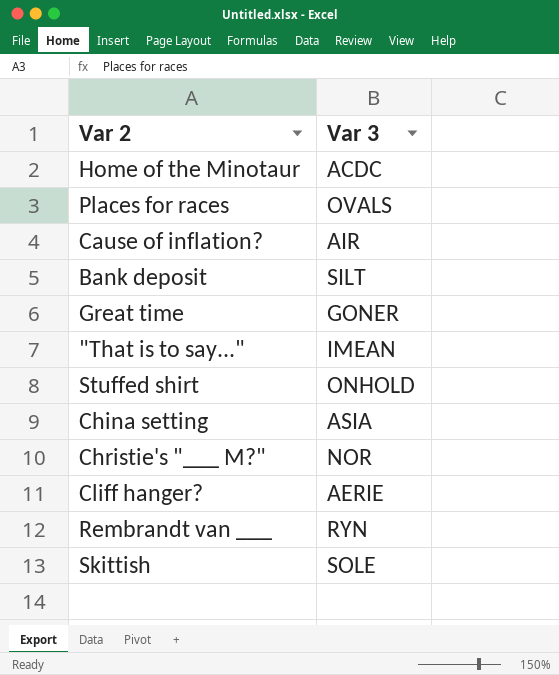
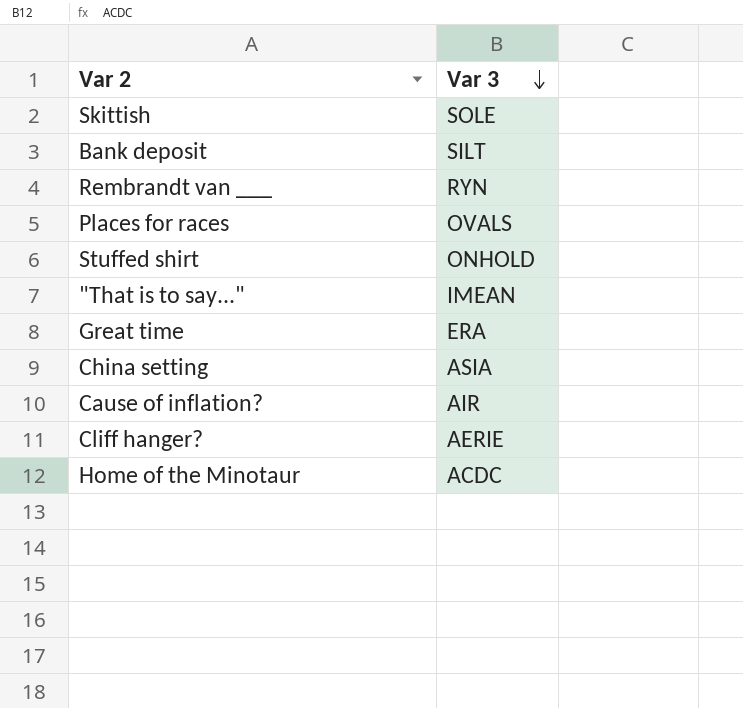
row order: none -> Var 3 descending
row Christie's "___ M?": NOR -> none
Great time | Var 3: GONER -> ERA

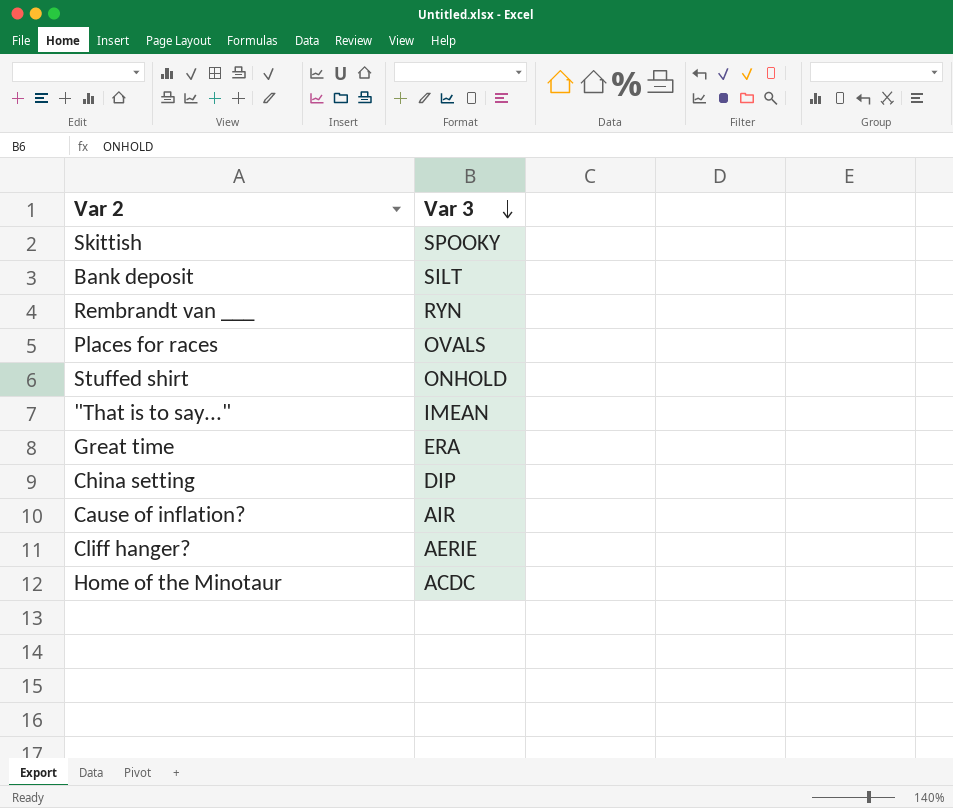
Skittish | Var 3: SOLE -> SPOOKY
China setting | Var 3: ASIA -> DIP

